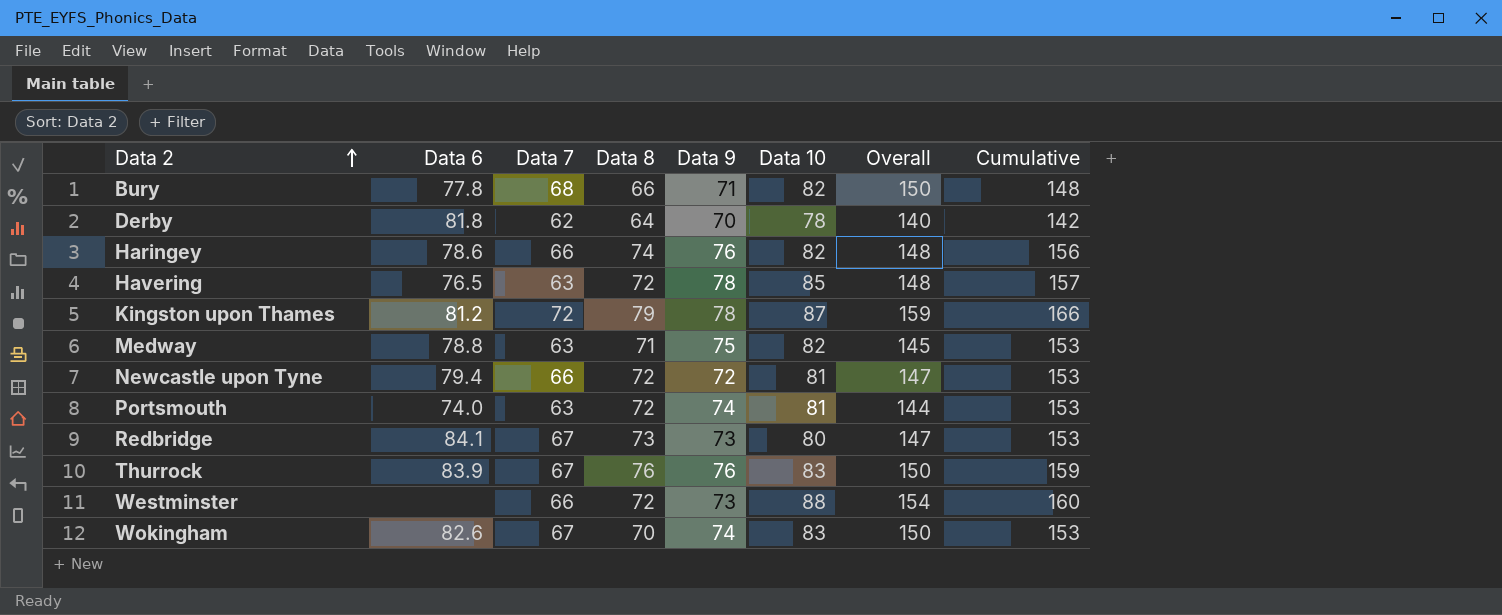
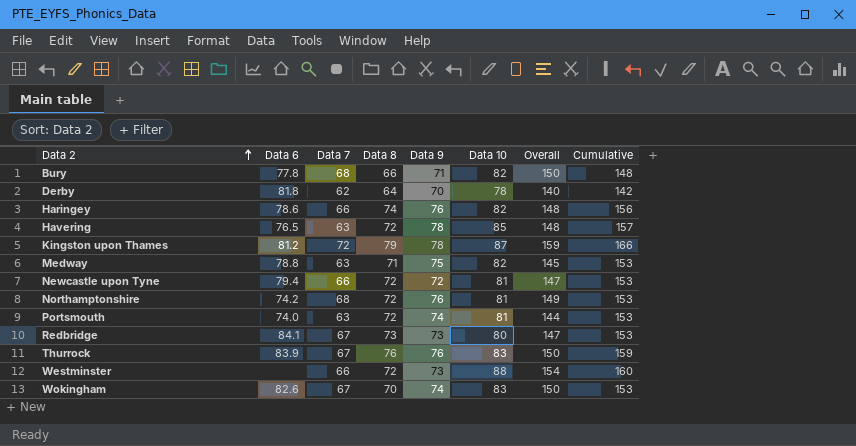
row Northamptonshire: none -> 74.2 | 68 | 72 | 76 | 81 | 149 | 153

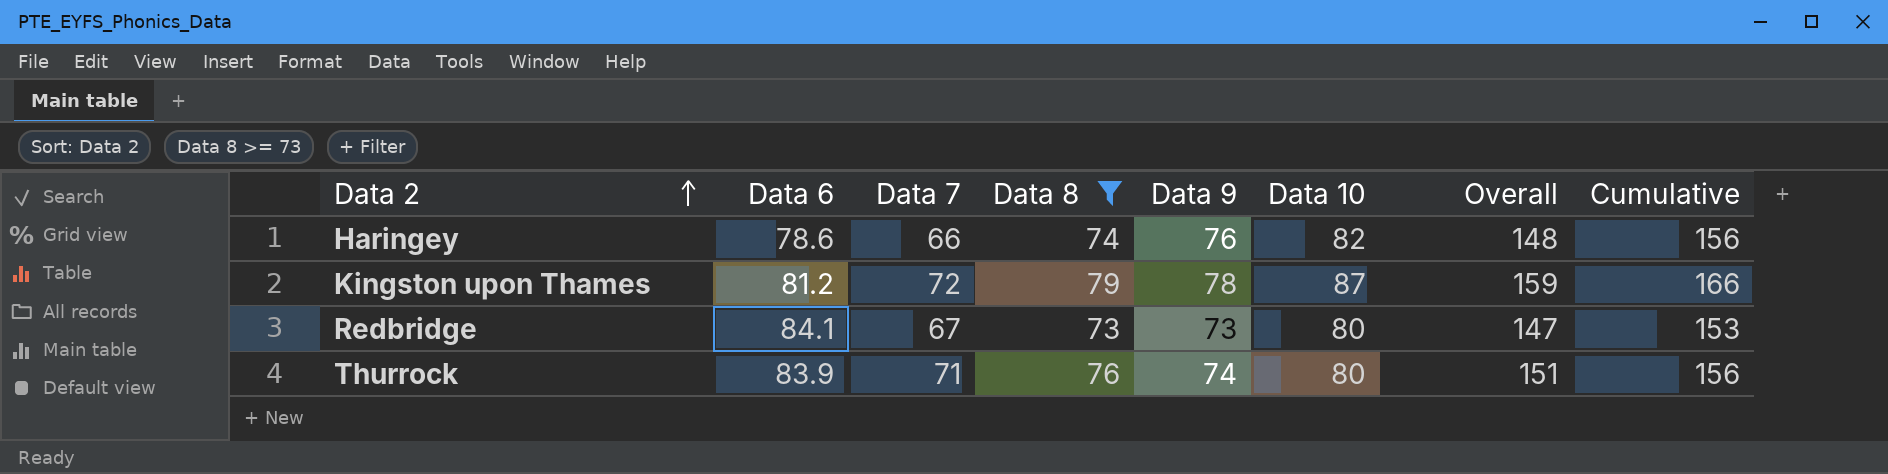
filter: none -> Data 8 >= 73
Thurrock | Data 7: 67 -> 71
Thurrock | Data 9: 76 -> 74
Thurrock | Data 10: 83 -> 80
Thurrock | Overall: 150 -> 151
Thurrock | Cumulative: 159 -> 156

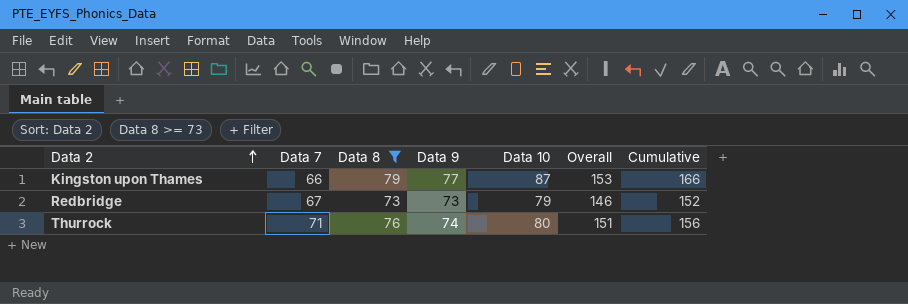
column Data 6 | position: 2 -> none
row Haringey: 78.6 | 66 | 74 | 76 | 82 | 148 | 156 -> none
Kingston upon Thames | Data 7: 72 -> 66
Kingston upon Thames | Data 9: 78 -> 77
Kingston upon Thames | Overall: 159 -> 153
Redbridge | Data 10: 80 -> 79
Redbridge | Overall: 147 -> 146
Redbridge | Cumulative: 153 -> 152

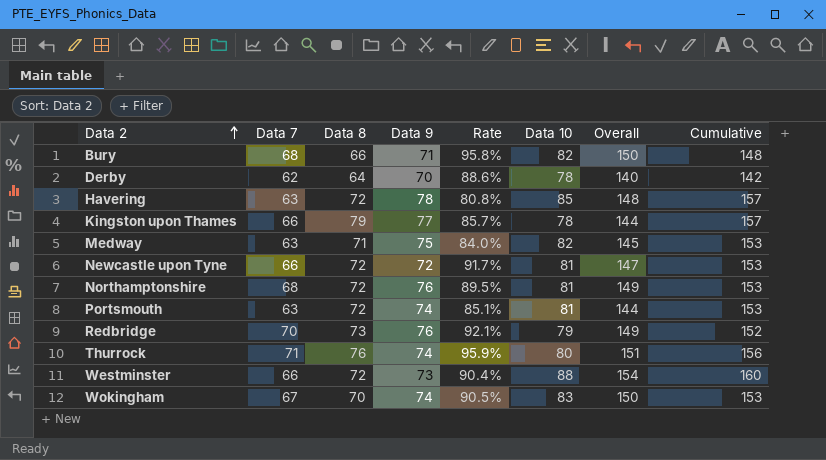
filter: Data 8 >= 73 -> none
column Rate | formula: none -> [Data 7] / [Data 9]
Kingston upon Thames | Data 10: 87 -> 78
Kingston upon Thames | Overall: 153 -> 144
Kingston upon Thames | Cumulative: 166 -> 157
Redbridge | Data 7: 67 -> 70
Redbridge | Data 9: 73 -> 76
Redbridge | Overall: 146 -> 149

